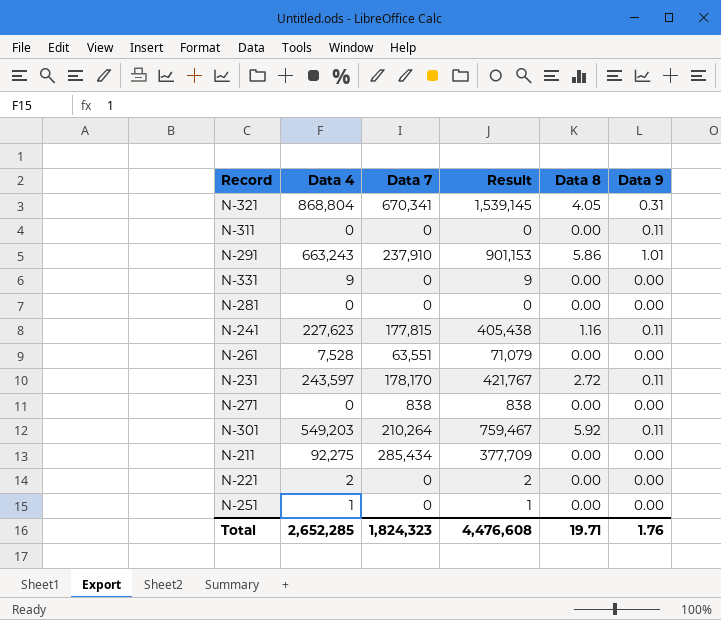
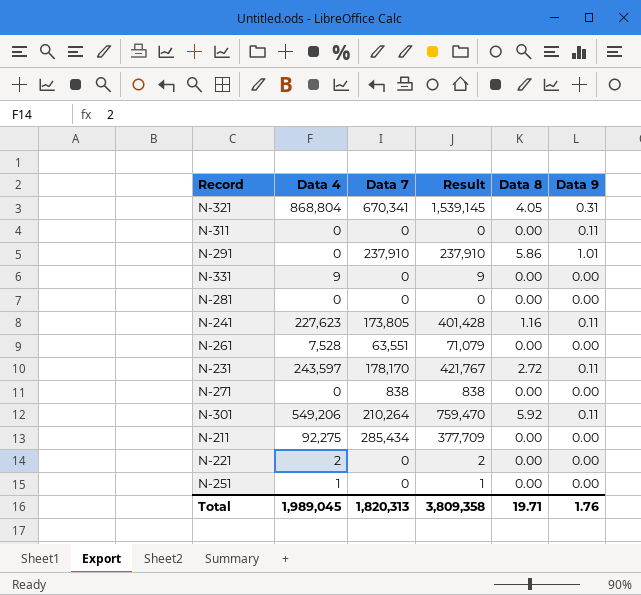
N-291 | Data 4: 663,243 -> 0
N-291 | Result: 901,153 -> 237,910
N-241 | Data 7: 177,815 -> 173,805
N-241 | Result: 405,438 -> 401,428
N-301 | Data 4: 549,203 -> 549,206
N-301 | Result: 759,467 -> 759,470
Total | Data 4: 2,652,285 -> 1,989,045
Total | Data 7: 1,824,323 -> 1,820,313
Total | Result: 4,476,608 -> 3,809,358

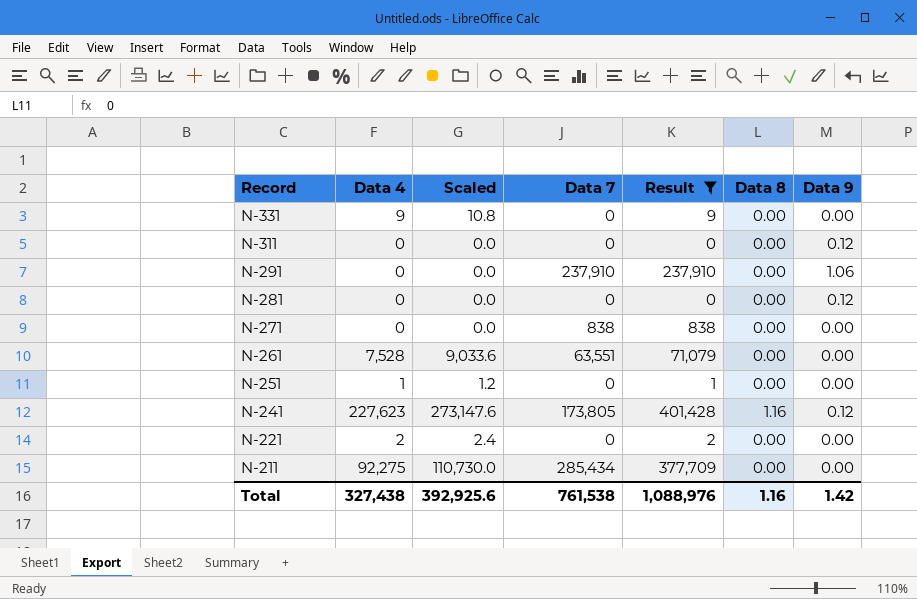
filter: none -> Result <= 401,428
row order: none -> Record descending
column Scaled | formula: none -> [Data 4] * 1.2
N-311 | Data 9: 0.11 -> 0.12
N-291 | Data 8: 5.86 -> 0.00
N-291 | Data 9: 1.01 -> 1.06
N-281 | Data 9: 0.00 -> 0.12
N-241 | Data 9: 0.11 -> 0.12
Total | Data 4: 1,989,045 -> 327,438
Total | Data 7: 1,820,313 -> 761,538
Total | Result: 3,809,358 -> 1,088,976
Total | Data 8: 19.71 -> 1.16
Total | Data 9: 1.76 -> 1.42

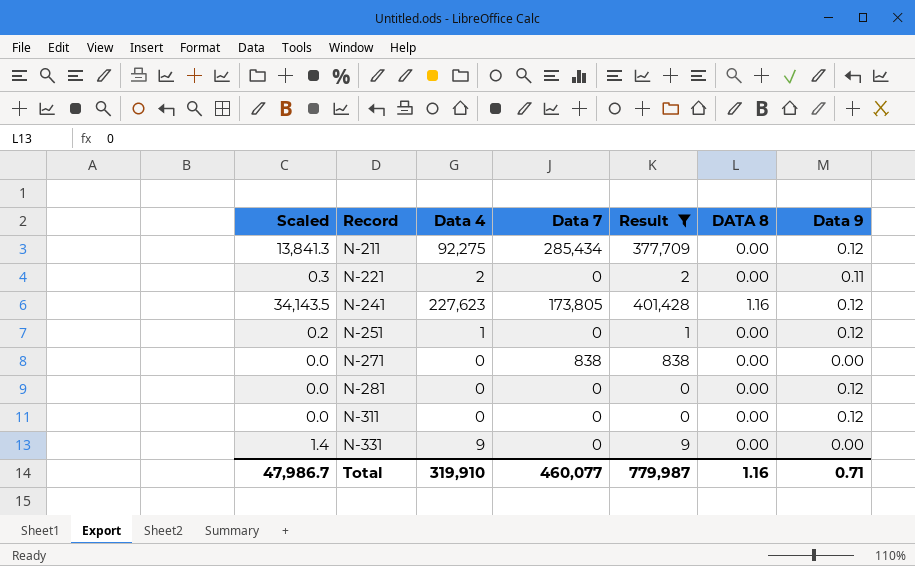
row order: Record descending -> Record ascending
column Scaled | formula: [Data 4] * 1.2 -> [Data 4] * 0.15
column Scaled | position: 3 -> 1
column name: Data 8 -> DATA 8
row N-291: 0 | 0.0 | 237,910 | 237,910 | 0.00 | 1.06 -> none
row N-261: 7,528 | 9,033.6 | 63,551 | 71,079 | 0.00 | 0.00 -> none
N-211 | Data 9: 0.00 -> 0.12
N-221 | Data 9: 0.00 -> 0.11
N-251 | Data 9: 0.00 -> 0.12
Total | Scaled: 392,925.6 -> 47,986.7
Total | Data 4: 327,438 -> 319,910
Total | Data 7: 761,538 -> 460,077
Total | Result: 1,088,976 -> 779,987
Total | Data 9: 1.42 -> 0.71

